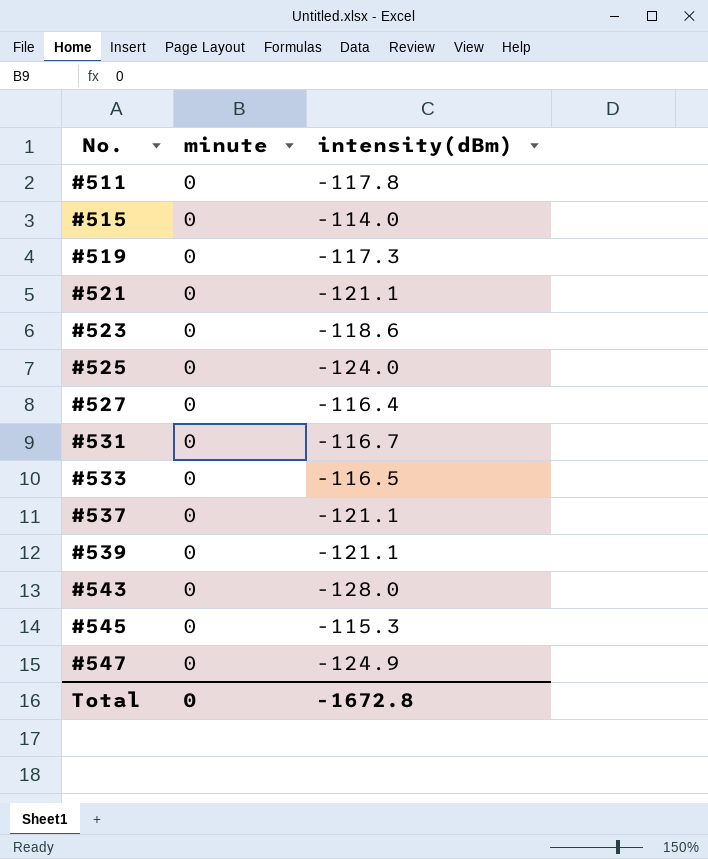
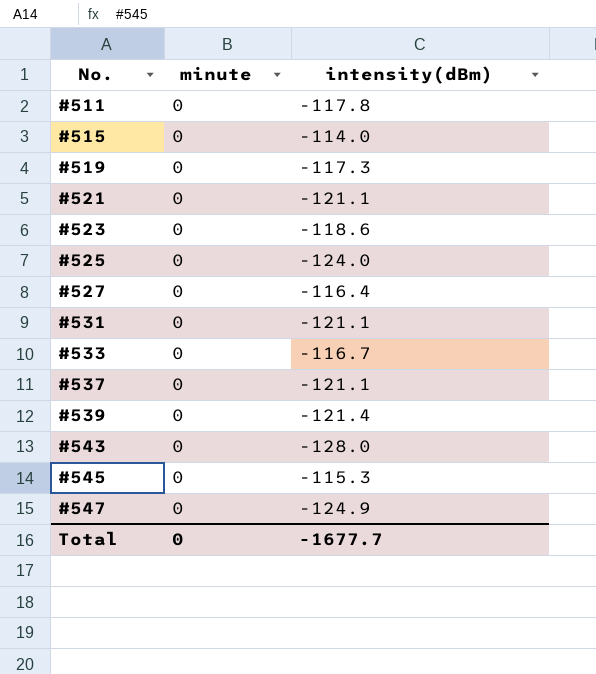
#531 | intensity(dBm): -116.7 -> -121.1
#533 | intensity(dBm): -116.5 -> -116.7
#539 | intensity(dBm): -121.1 -> -121.4
Total | intensity(dBm): -1672.8 -> -1677.7

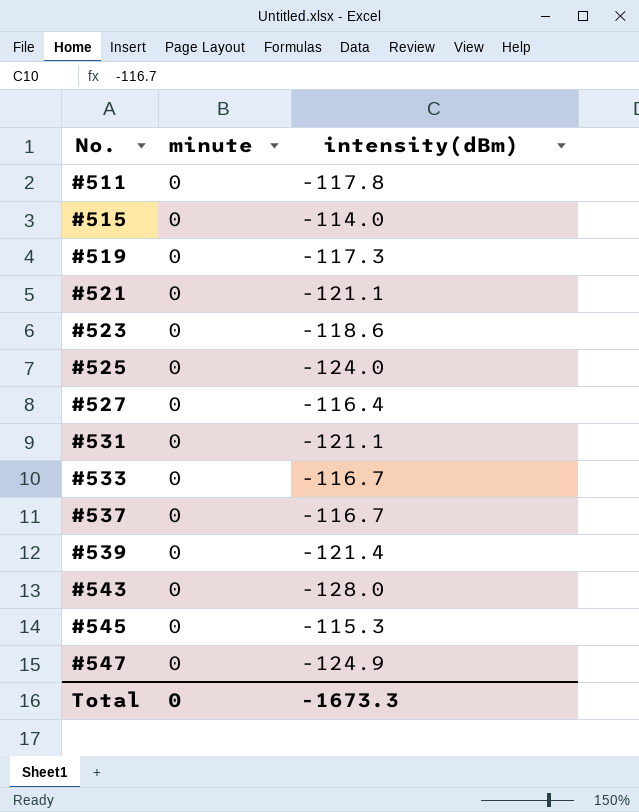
#537 | intensity(dBm): -121.1 -> -116.7
Total | intensity(dBm): -1677.7 -> -1673.3

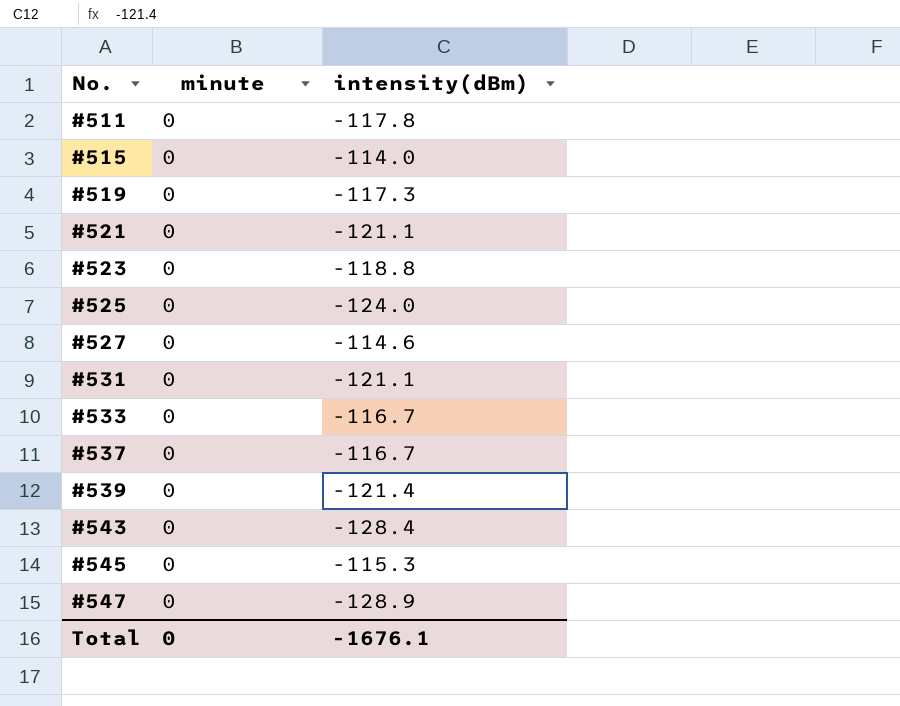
#523 | intensity(dBm): -118.6 -> -118.8
#527 | intensity(dBm): -116.4 -> -114.6
#543 | intensity(dBm): -128.0 -> -128.4
#547 | intensity(dBm): -124.9 -> -128.9
Total | intensity(dBm): -1673.3 -> -1676.1

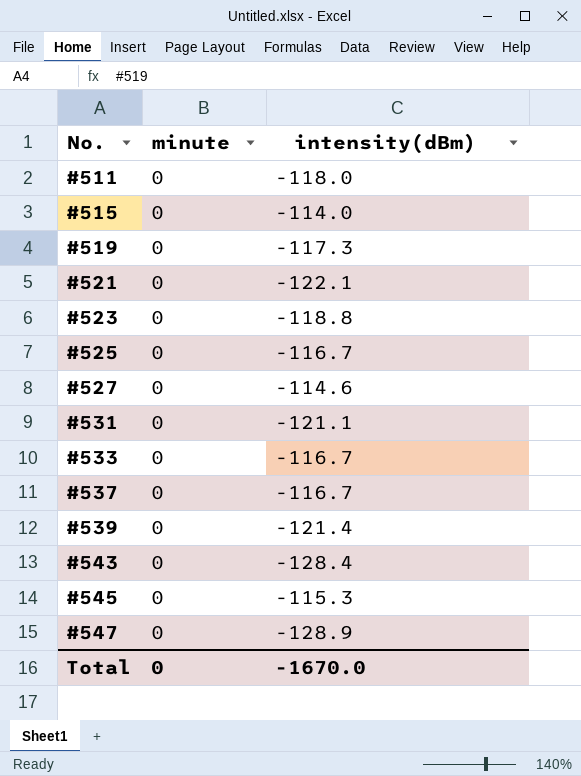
#511 | intensity(dBm): -117.8 -> -118.0
#521 | intensity(dBm): -121.1 -> -122.1
#525 | intensity(dBm): -124.0 -> -116.7
Total | intensity(dBm): -1676.1 -> -1670.0

